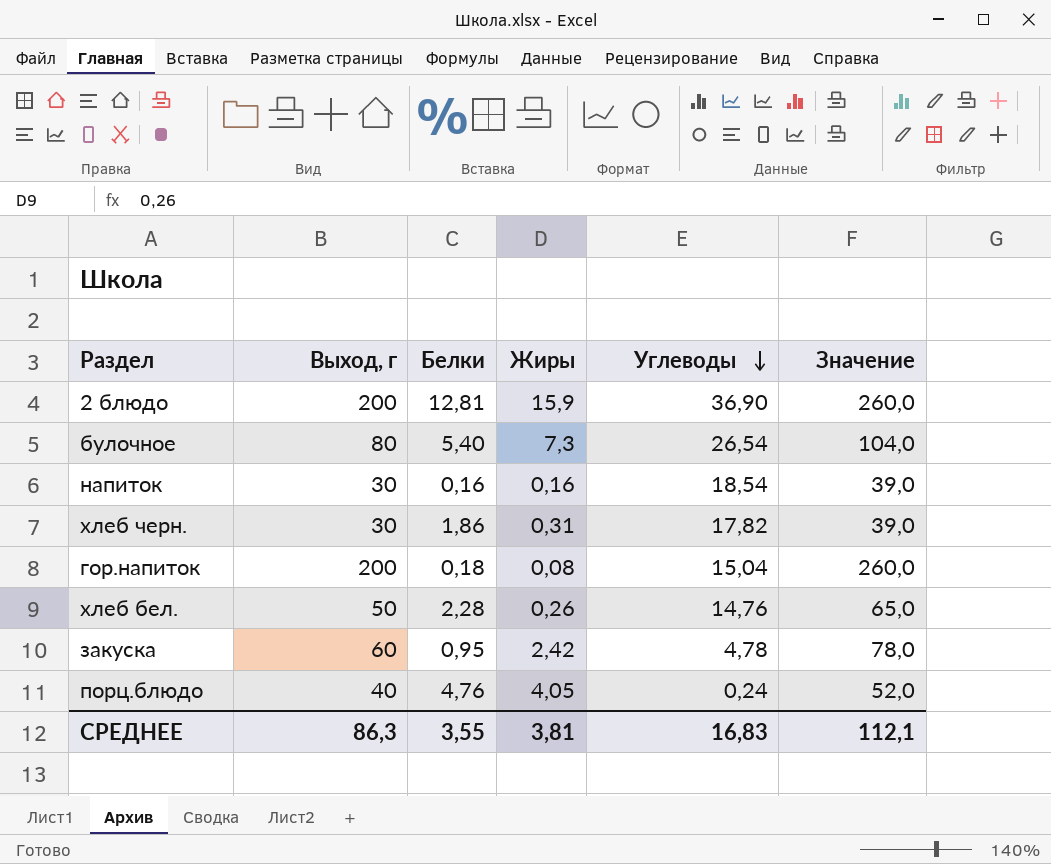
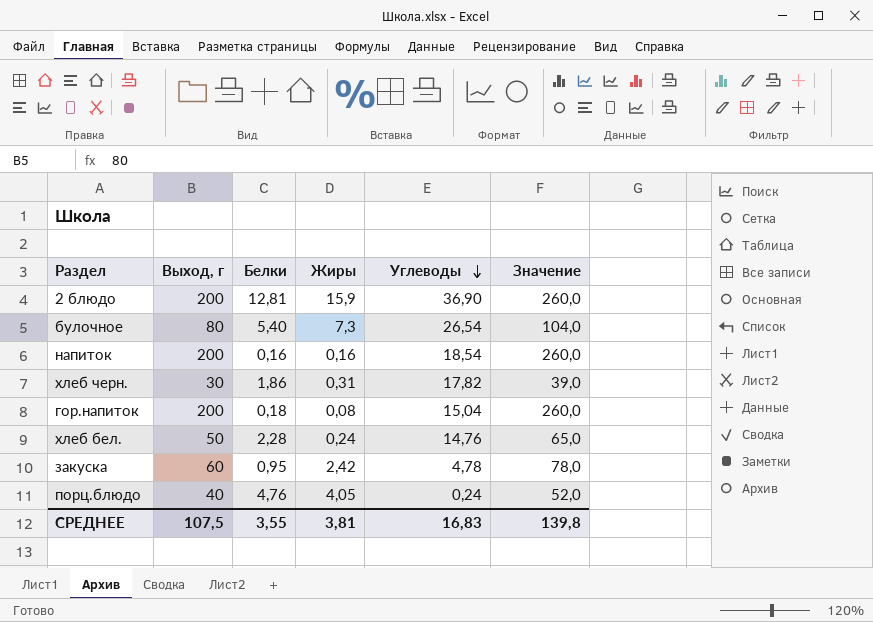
напиток | Выход, г: 30 -> 200
напиток | Значение: 39,0 -> 260,0
хлеб бел. | Жиры: 0,26 -> 0,24
СРЕДНЕЕ | Выход, г: 86,3 -> 107,5
СРЕДНЕЕ | Значение: 112,1 -> 139,8

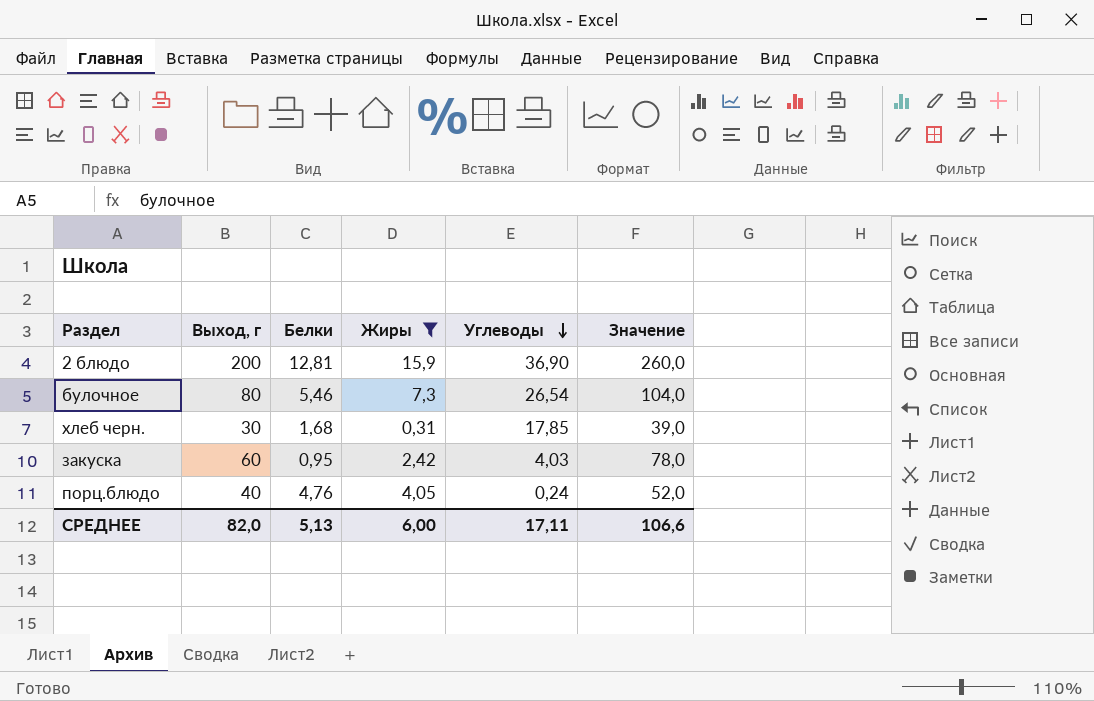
filter: none -> Жиры >= 0,31
булочное | Белки: 5,40 -> 5,46
хлеб черн. | Белки: 1,86 -> 1,68
хлеб черн. | Углеводы: 17,82 -> 17,85
закуска | Углеводы: 4,78 -> 4,03
СРЕДНЕЕ | Выход, г: 107,5 -> 82,0
СРЕДНЕЕ | Белки: 3,55 -> 5,13
СРЕДНЕЕ | Жиры: 3,81 -> 6,00
СРЕДНЕЕ | Углеводы: 16,83 -> 17,11
СРЕДНЕЕ | Значение: 139,8 -> 106,6

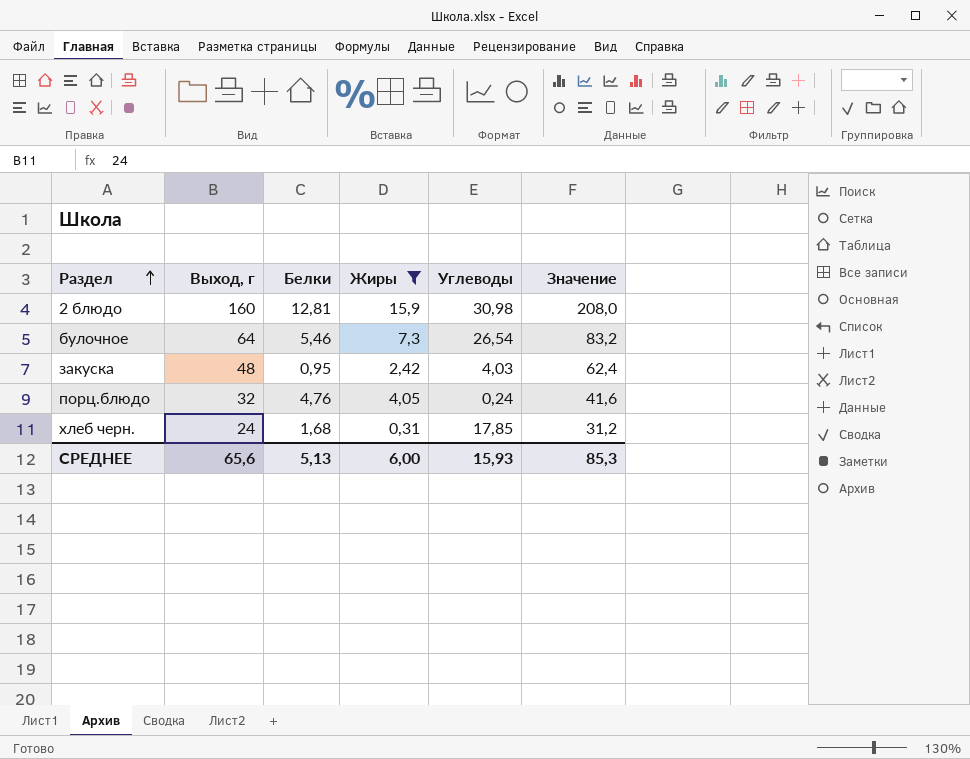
row order: Углеводы descending -> Раздел ascending
2 блюдо | Выход, г: 200 -> 160
2 блюдо | Углеводы: 36,90 -> 30,98
2 блюдо | Значение: 260,0 -> 208,0
булочное | Выход, г: 80 -> 64
булочное | Значение: 104,0 -> 83,2
закуска | Выход, г: 60 -> 48
закуска | Значение: 78,0 -> 62,4
порц.блюдо | Выход, г: 40 -> 32
порц.блюдо | Значение: 52,0 -> 41,6
хлеб черн. | Выход, г: 30 -> 24
хлеб черн. | Значение: 39,0 -> 31,2
СРЕДНЕЕ | Выход, г: 82,0 -> 65,6
СРЕДНЕЕ | Углеводы: 17,11 -> 15,93
СРЕДНЕЕ | Значение: 106,6 -> 85,3

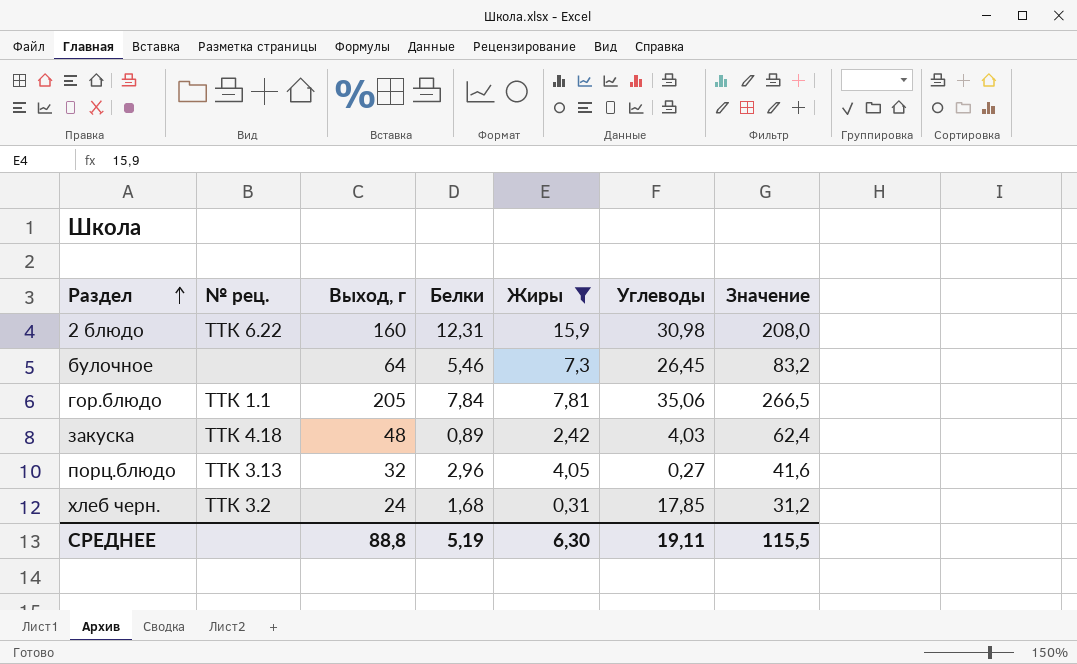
column № рец. | position: none -> 2
2 блюдо | Белки: 12,81 -> 12,31
булочное | Углеводы: 26,54 -> 26,45
row гор.блюдо: none -> ТТК 1.1 | 205 | 7,84 | 7,81 | 35,06 | 266,5
закуска | Белки: 0,95 -> 0,89
порц.блюдо | Белки: 4,76 -> 2,96
порц.блюдо | Углеводы: 0,24 -> 0,27
СРЕДНЕЕ | Выход, г: 65,6 -> 88,8
СРЕДНЕЕ | Белки: 5,13 -> 5,19
СРЕДНЕЕ | Жиры: 6,00 -> 6,30
СРЕДНЕЕ | Углеводы: 15,93 -> 19,11
СРЕДНЕЕ | Значение: 85,3 -> 115,5

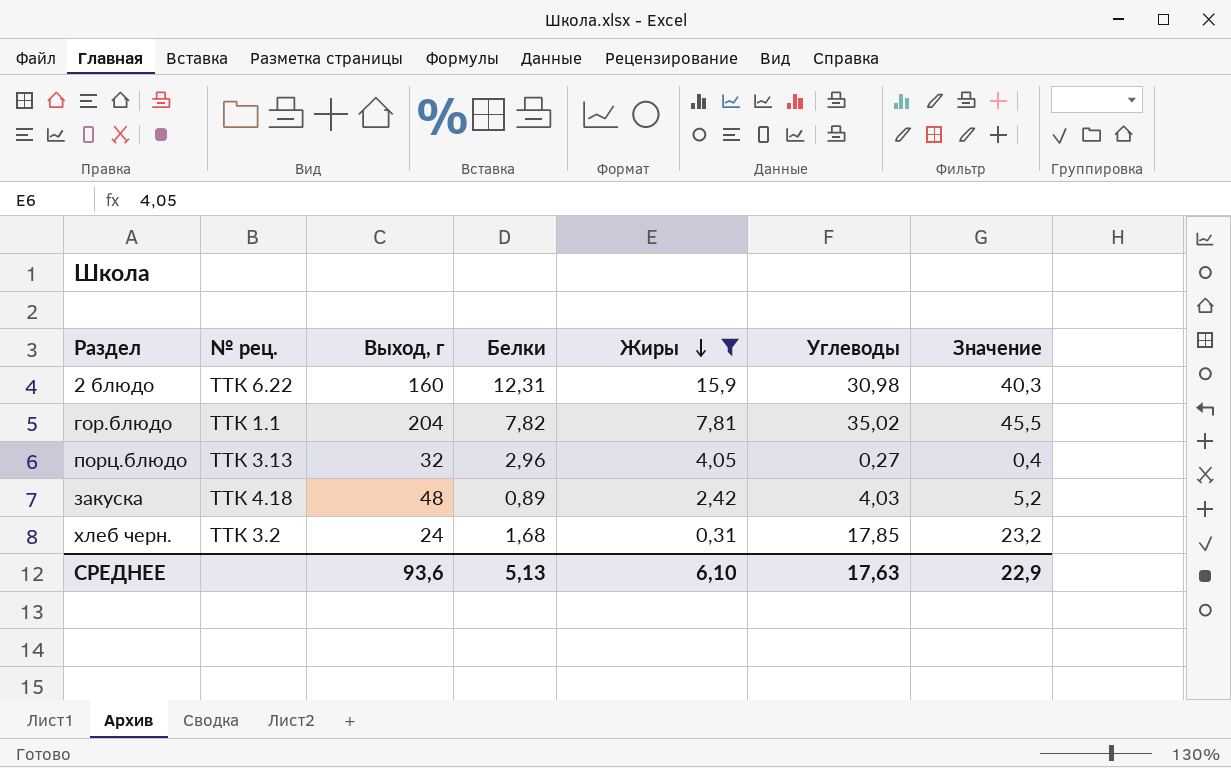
row order: Раздел ascending -> Жиры descending
column Значение | formula: [Выход, г] * 1,3 -> [Углеводы] * 1,3
row булочное: none | 64 | 5,46 | 7,3 | 26,45 | 83,2 -> none
гор.блюдо | Выход, г: 205 -> 204
гор.блюдо | Белки: 7,84 -> 7,82
гор.блюдо | Углеводы: 35,06 -> 35,02
СРЕДНЕЕ | Выход, г: 88,8 -> 93,6
СРЕДНЕЕ | Белки: 5,19 -> 5,13
СРЕДНЕЕ | Жиры: 6,30 -> 6,10
СРЕДНЕЕ | Углеводы: 19,11 -> 17,63
СРЕДНЕЕ | Значение: 115,5 -> 22,9

